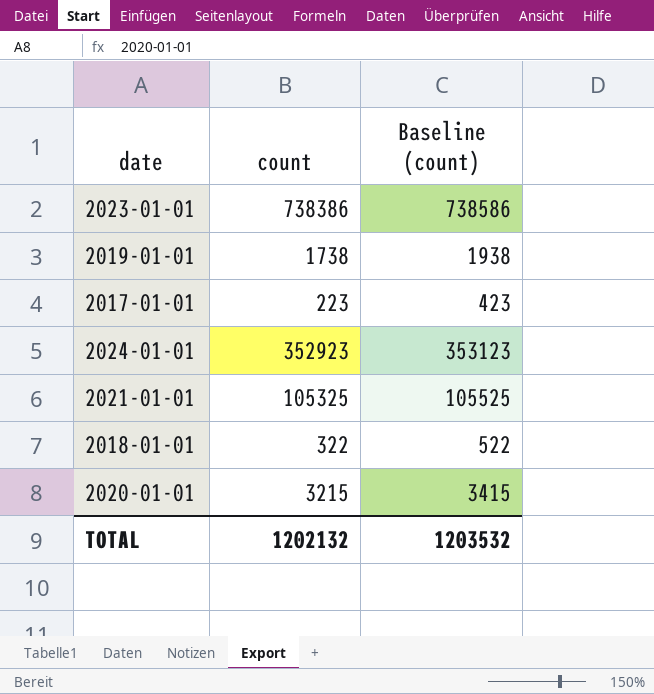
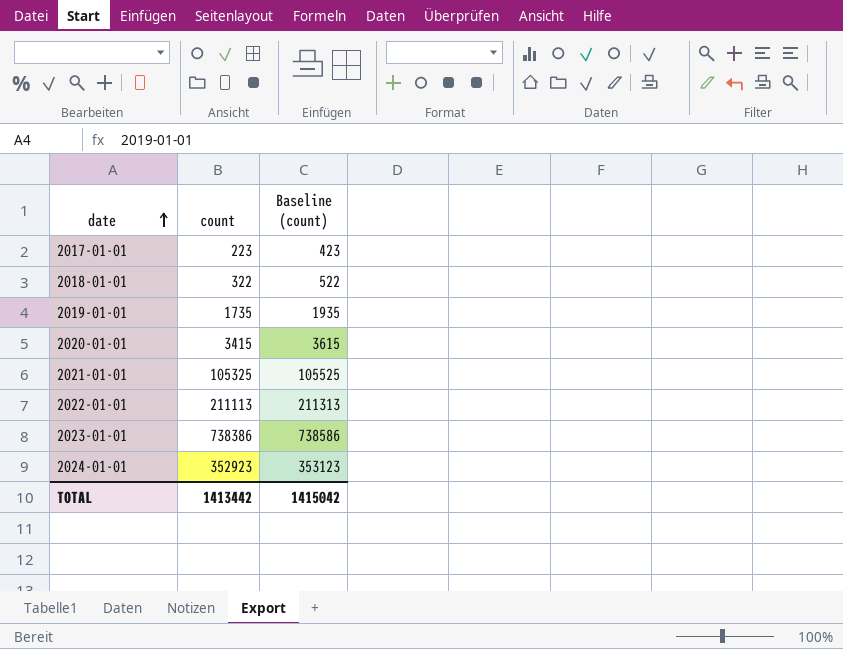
row order: none -> date ascending
2019-01-01 | count: 1738 -> 1735
2019-01-01 | Baseline (count): 1938 -> 1935
2020-01-01 | count: 3215 -> 3415
2020-01-01 | Baseline (count): 3415 -> 3615
row 2022-01-01: none -> 211113 | 211313
TOTAL | count: 1202132 -> 1413442
TOTAL | Baseline (count): 1203532 -> 1415042

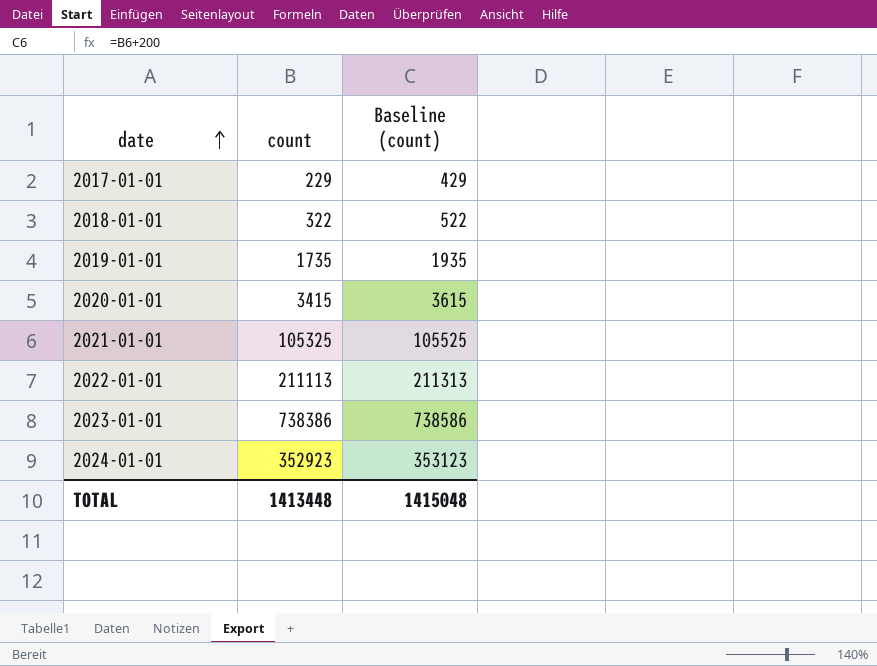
2017-01-01 | count: 223 -> 229
2017-01-01 | Baseline (count): 423 -> 429
TOTAL | count: 1413442 -> 1413448
TOTAL | Baseline (count): 1415042 -> 1415048

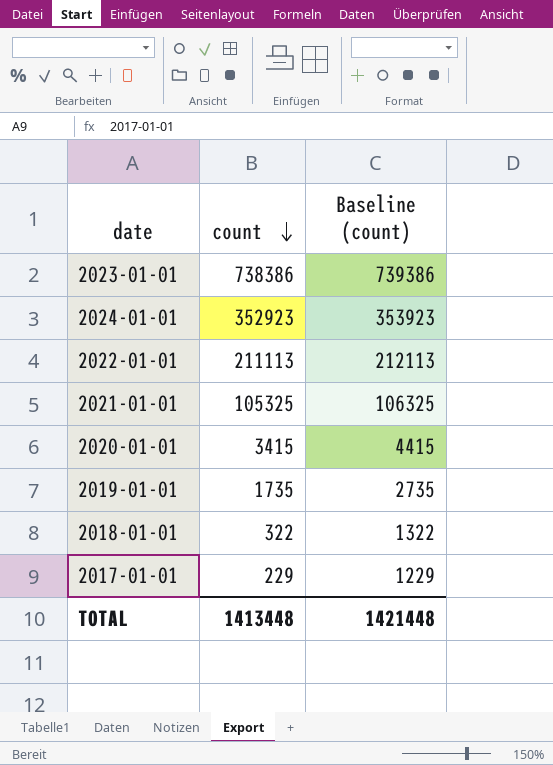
row order: date ascending -> count descending
column Baseline (count) | formula: [count] + 200 -> [count] + 1000
TOTAL | Baseline (count): 1415048 -> 1421448

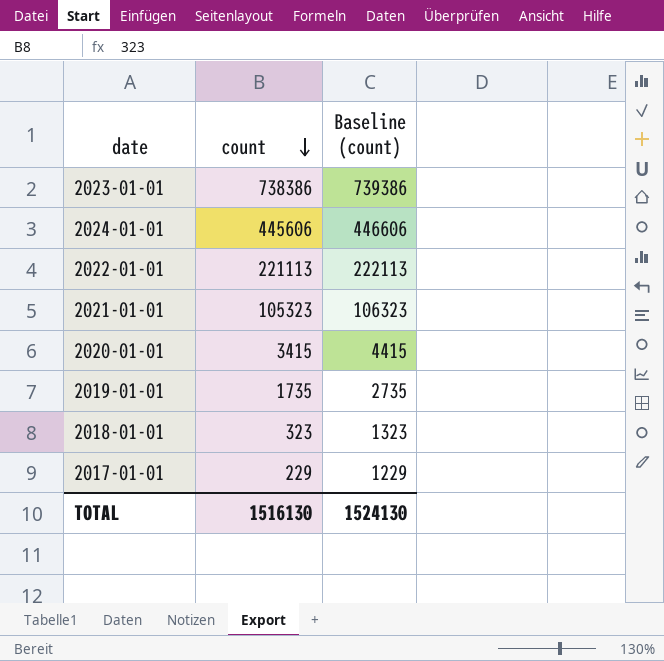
2024-01-01 | count: 352923 -> 445606
2024-01-01 | Baseline (count): 353923 -> 446606
2022-01-01 | count: 211113 -> 221113
2022-01-01 | Baseline (count): 212113 -> 222113
2021-01-01 | count: 105325 -> 105323
2021-01-01 | Baseline (count): 106325 -> 106323
2018-01-01 | count: 322 -> 323
2018-01-01 | Baseline (count): 1322 -> 1323
TOTAL | count: 1413448 -> 1516130
TOTAL | Baseline (count): 1421448 -> 1524130

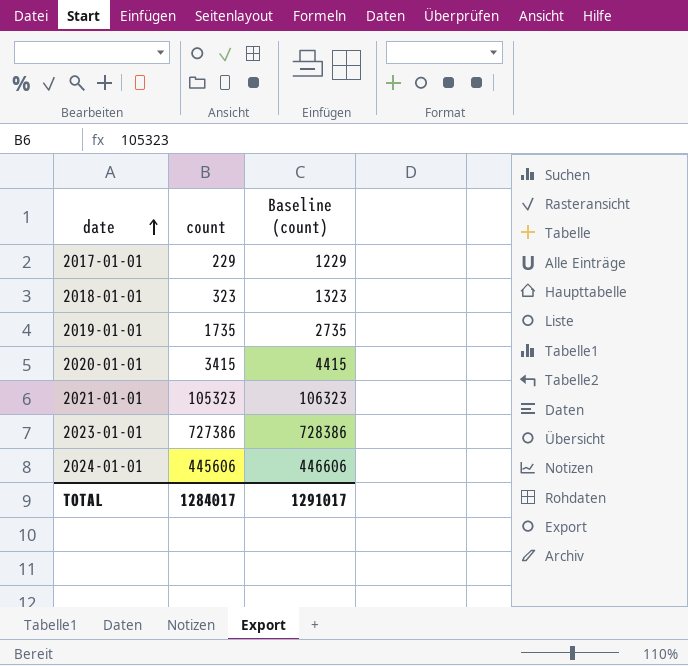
row order: count descending -> date ascending
row 2022-01-01: 221113 | 222113 -> none
2023-01-01 | count: 738386 -> 727386
2023-01-01 | Baseline (count): 739386 -> 728386
TOTAL | count: 1516130 -> 1284017
TOTAL | Baseline (count): 1524130 -> 1291017

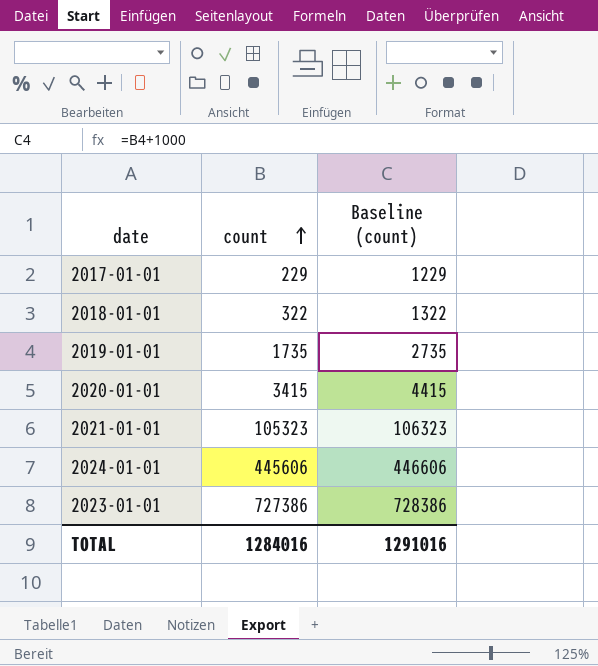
row order: date ascending -> count ascending
2018-01-01 | count: 323 -> 322
2018-01-01 | Baseline (count): 1323 -> 1322
TOTAL | count: 1284017 -> 1284016
TOTAL | Baseline (count): 1291017 -> 1291016

